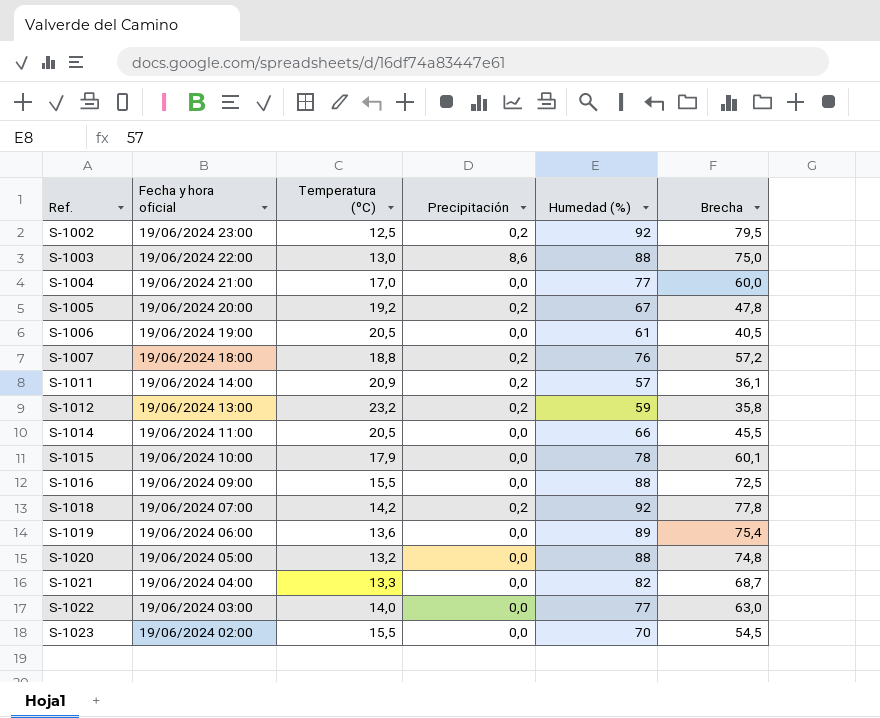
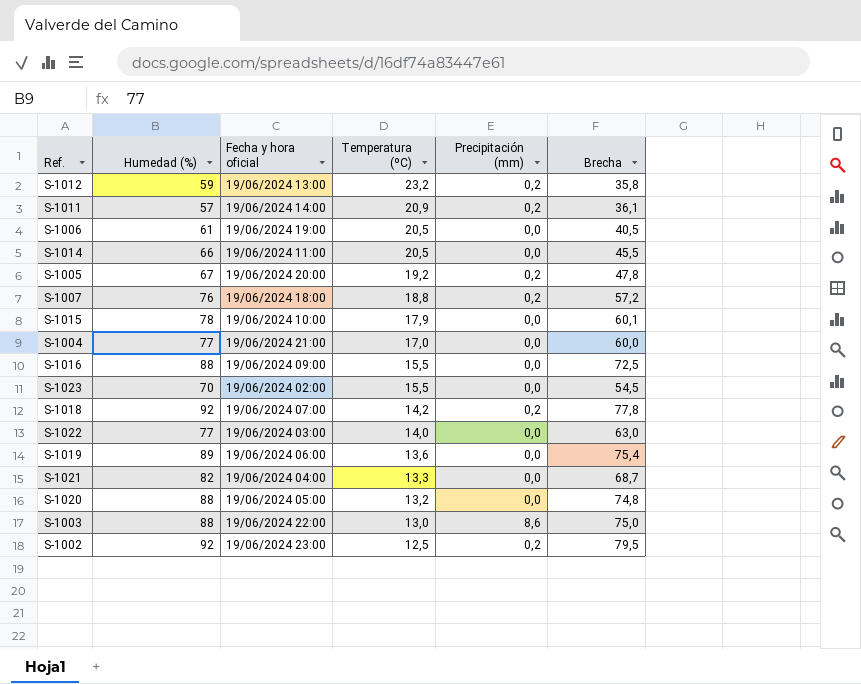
row order: Ref. ascending -> Temperatura (ºC) descending
column Humedad (%) | position: 5 -> 2
column name: Precipitación -> Precipitación (mm)

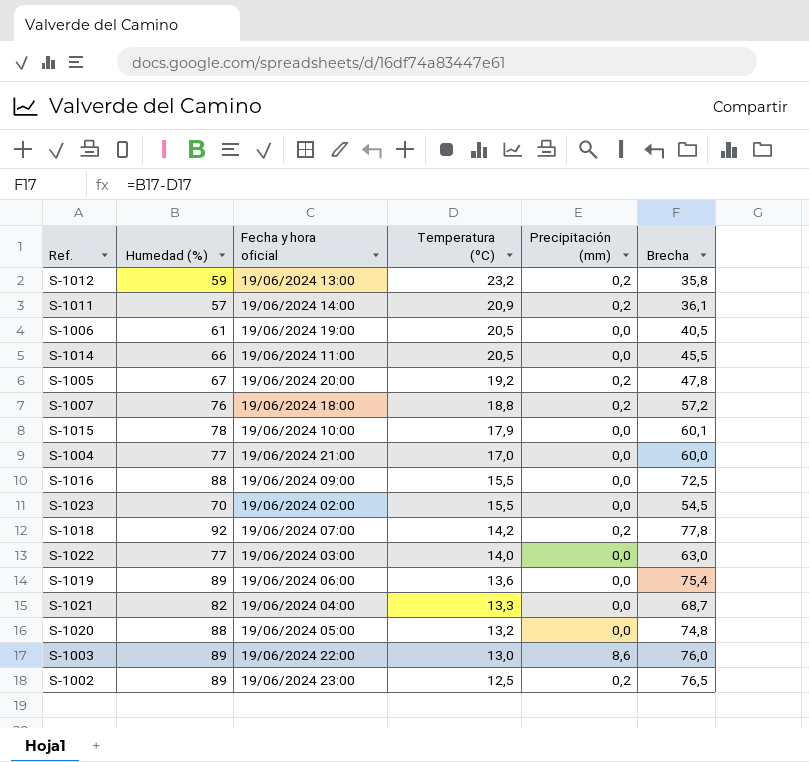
S-1003 | Humedad (%): 88 -> 89
S-1003 | Brecha: 75,0 -> 76,0
S-1002 | Humedad (%): 92 -> 89
S-1002 | Brecha: 79,5 -> 76,5

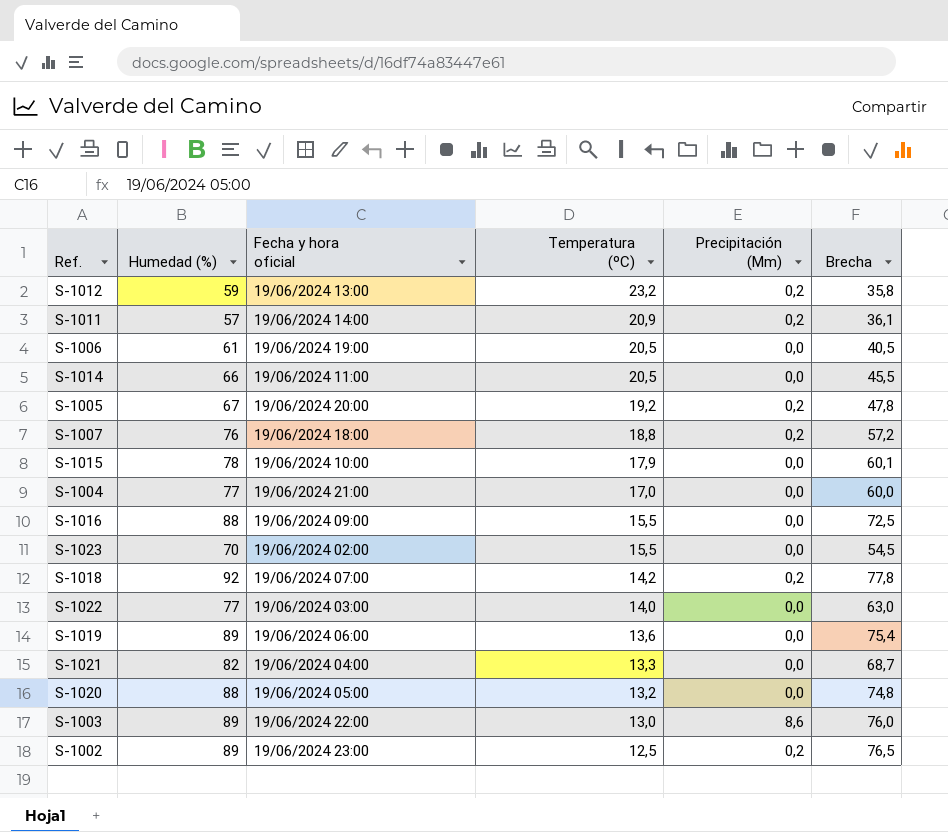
column name: Precipitación (mm) -> Precipitación (Mm)

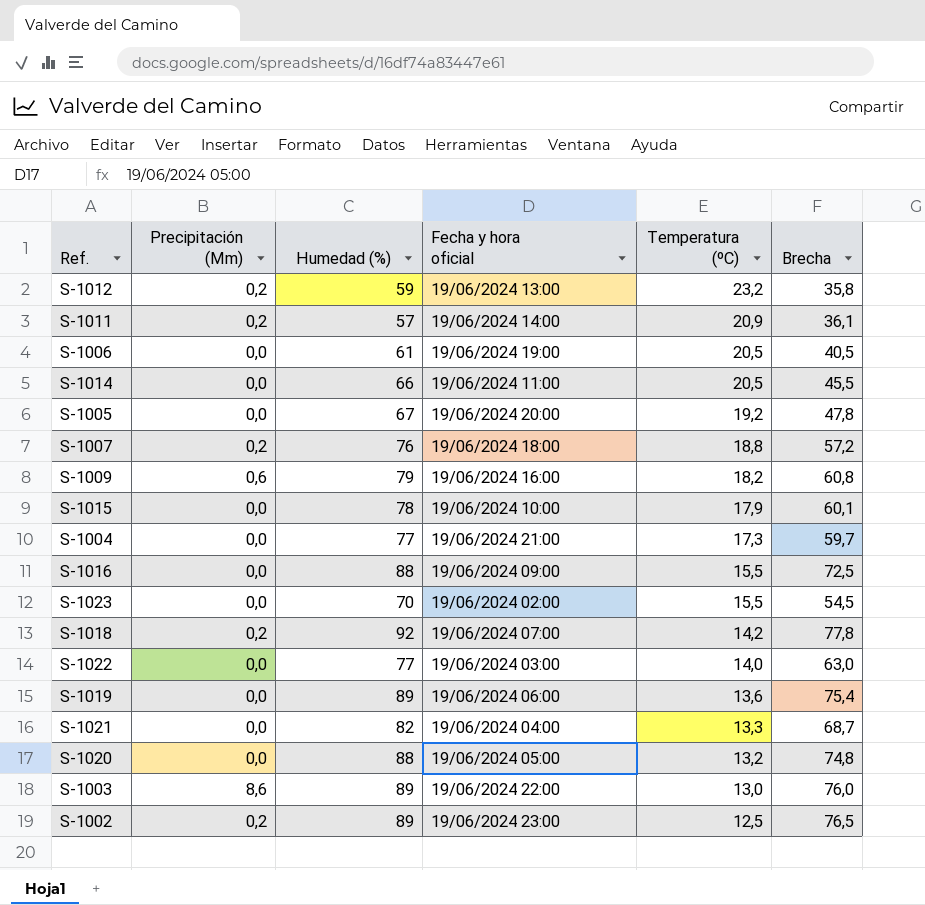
column Precipitación (Mm) | position: 5 -> 2
S-1005 | Precipitación (Mm): 0,2 -> 0,0
row S-1009: none -> 0,6 | 79 | 19/06/2024 16:00 | 18,2 | 60,8
S-1004 | Temperatura (ºC): 17,0 -> 17,3
S-1004 | Brecha: 60,0 -> 59,7

